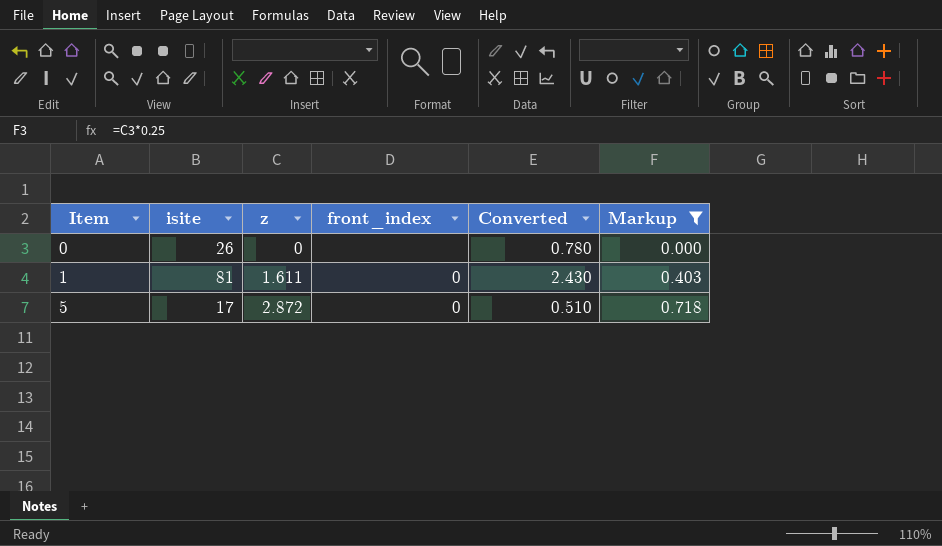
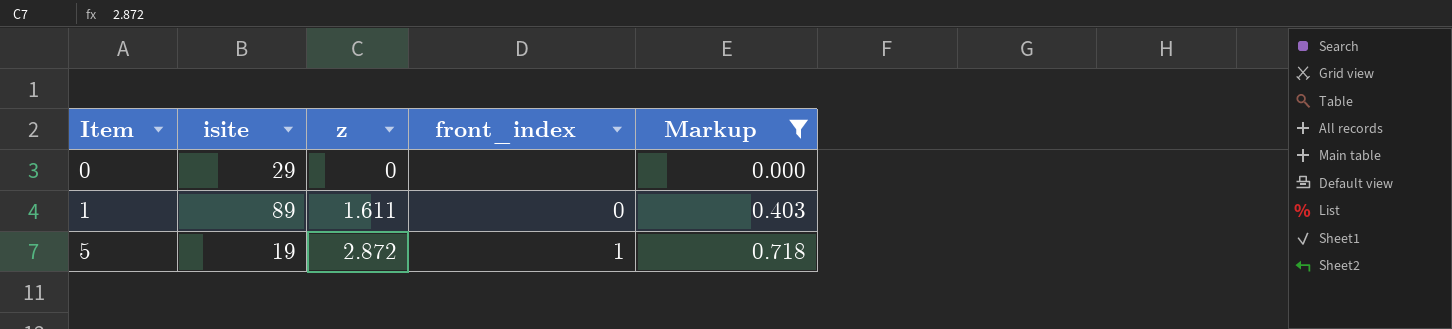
column Converted | formula: [isite] * 0.03 -> none
0 | isite: 26 -> 29
1 | isite: 81 -> 89
5 | isite: 17 -> 19
5 | front_index: 0 -> 1

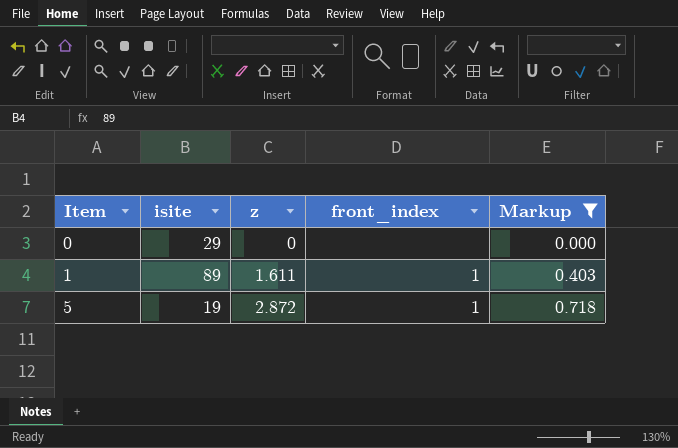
1 | front_index: 0 -> 1

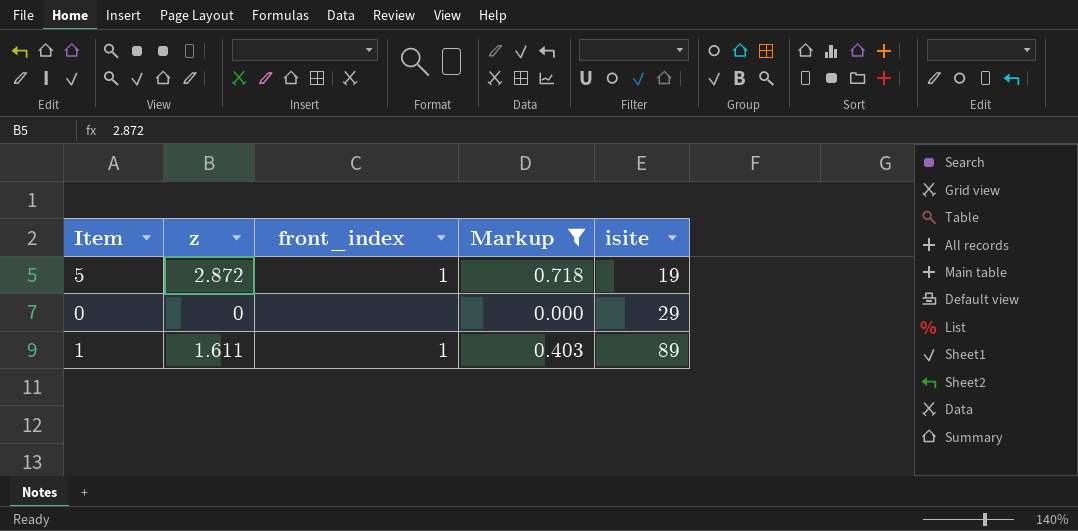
row order: Item ascending -> isite ascending
column isite | position: 2 -> 5

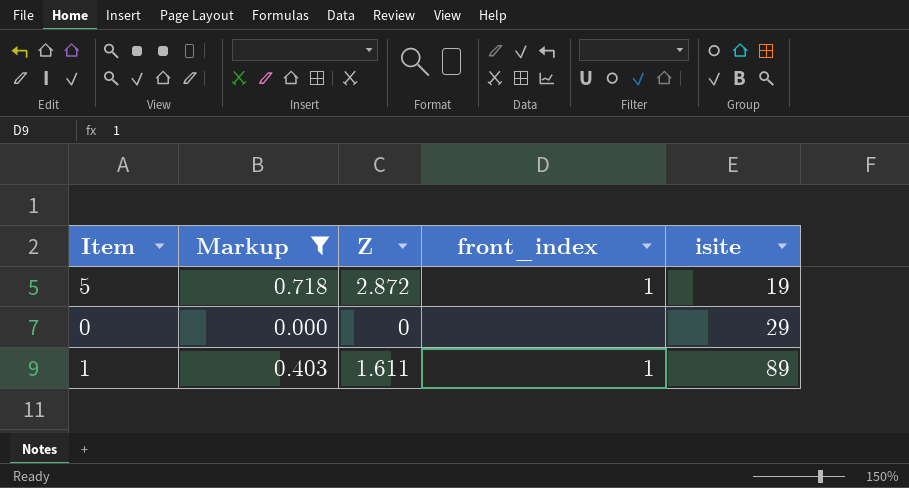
column Markup | position: 4 -> 2
column name: z -> Z

